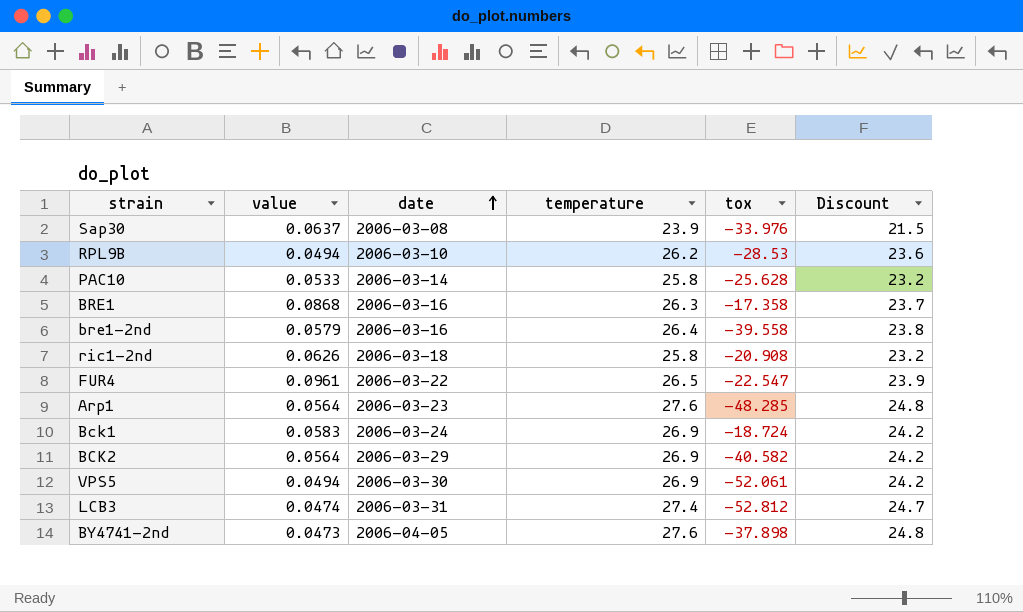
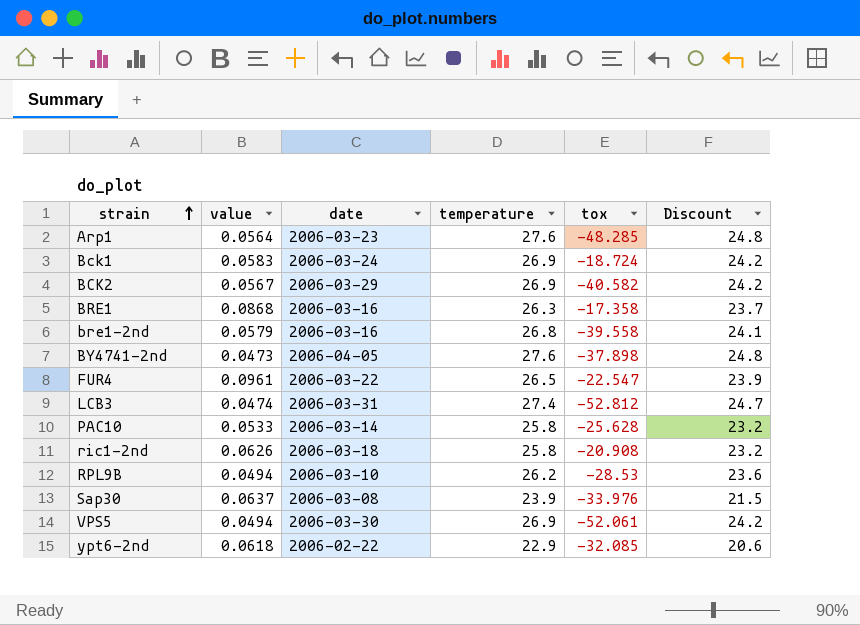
row order: date ascending -> strain ascending
BCK2 | value: 0.0564 -> 0.0567
bre1-2nd | temperature: 26.4 -> 26.8
bre1-2nd | Discount: 23.8 -> 24.1
row ypt6-2nd: none -> 0.0618 | 2006-02-22 | 22.9 | -32.085 | 20.6

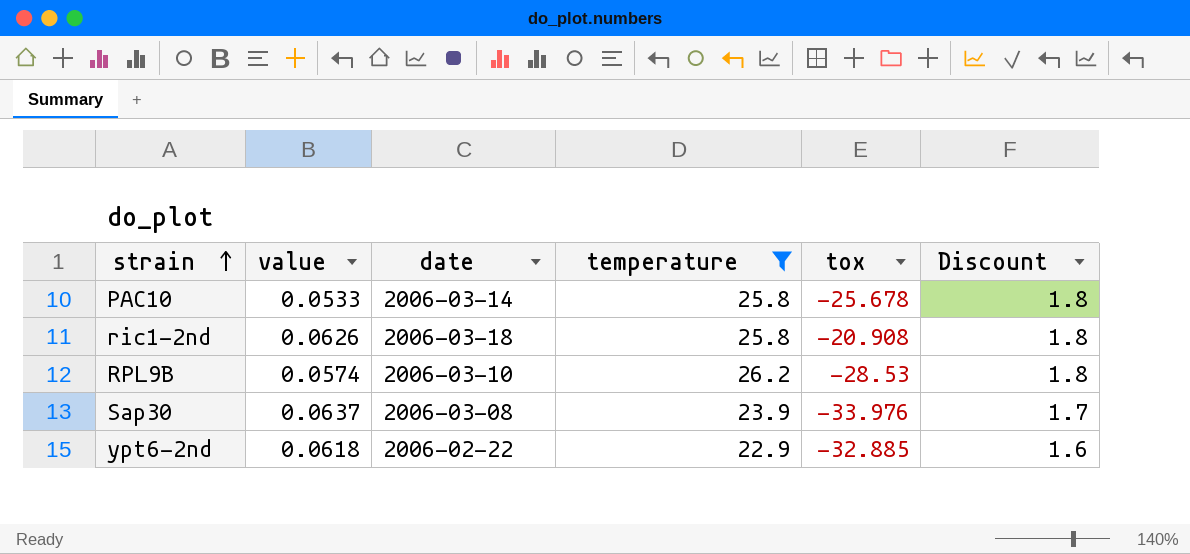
filter: none -> temperature <= 26.2
column Discount | formula: [temperature] * 0.9 -> [temperature] * 0.07
PAC10 | tox: -25.628 -> -25.678
RPL9B | value: 0.0494 -> 0.0574
ypt6-2nd | tox: -32.085 -> -32.885

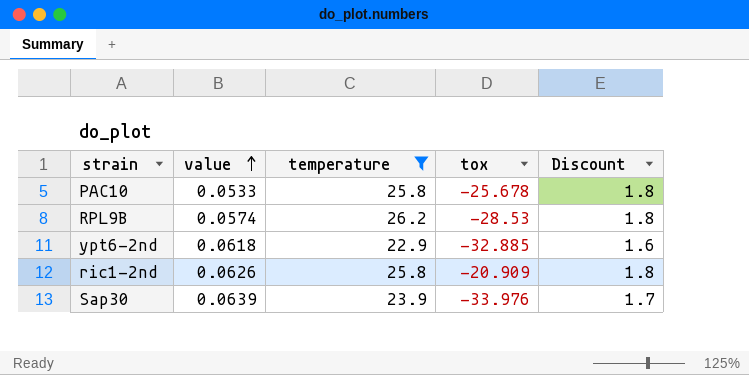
row order: strain ascending -> value ascending
column date | position: 3 -> none
ric1-2nd | tox: -20.908 -> -20.909
Sap30 | value: 0.0637 -> 0.0639

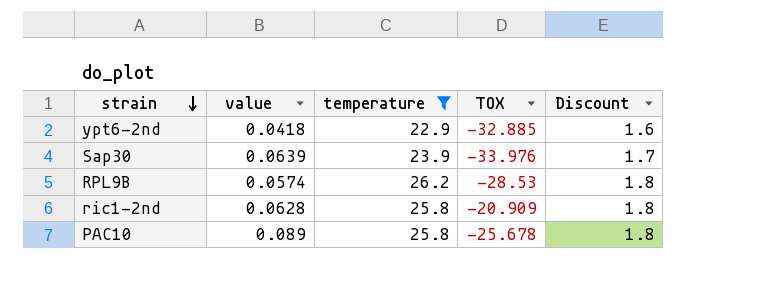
row order: value ascending -> strain descending
column name: tox -> TOX
ypt6-2nd | value: 0.0618 -> 0.0418
ric1-2nd | value: 0.0626 -> 0.0628
PAC10 | value: 0.0533 -> 0.089

